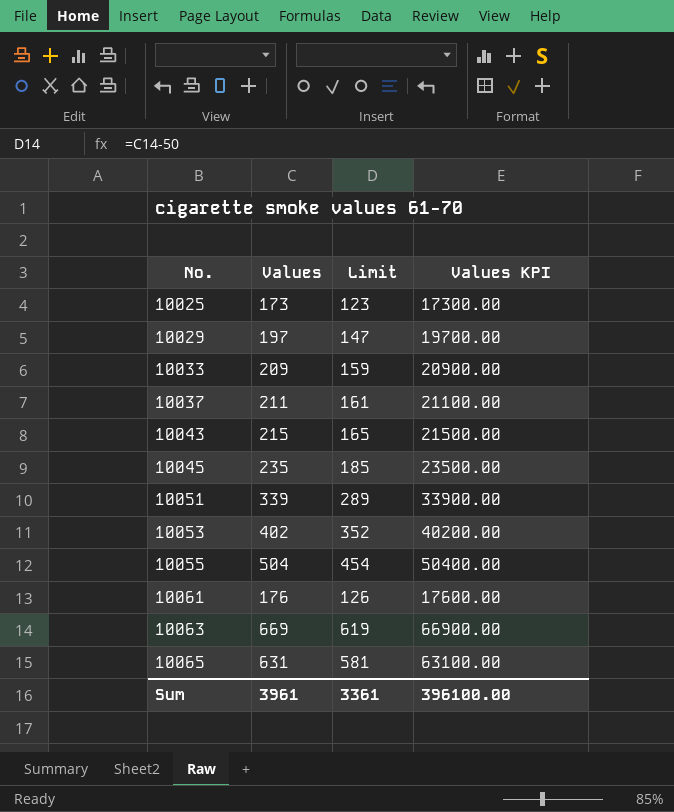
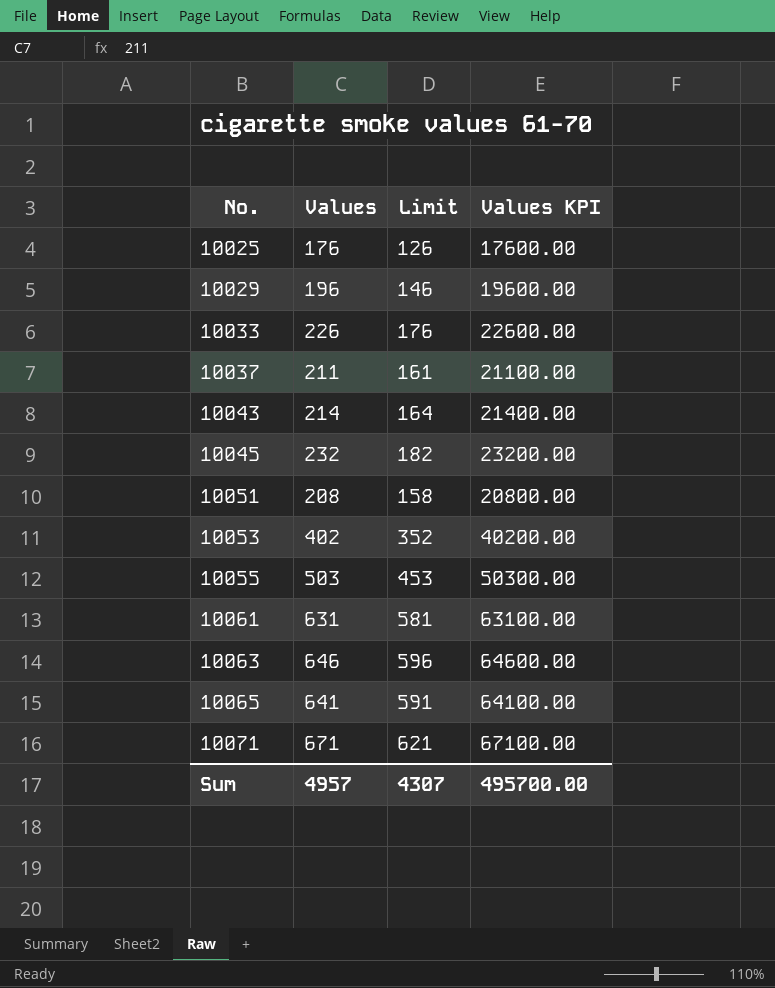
10025 | Values: 173 -> 176
10025 | Limit: 123 -> 126
10025 | Values KPI: 17300.00 -> 17600.00
10029 | Values: 197 -> 196
10029 | Limit: 147 -> 146
10029 | Values KPI: 19700.00 -> 19600.00
10033 | Values: 209 -> 226
10033 | Limit: 159 -> 176
10033 | Values KPI: 20900.00 -> 22600.00
10043 | Values: 215 -> 214
10043 | Limit: 165 -> 164
10043 | Values KPI: 21500.00 -> 21400.00
10045 | Values: 235 -> 232
10045 | Limit: 185 -> 182
10045 | Values KPI: 23500.00 -> 23200.00
10051 | Values: 339 -> 208
10051 | Limit: 289 -> 158
10051 | Values KPI: 33900.00 -> 20800.00
10055 | Values: 504 -> 503
10055 | Limit: 454 -> 453
10055 | Values KPI: 50400.00 -> 50300.00
10061 | Values: 176 -> 631
10061 | Limit: 126 -> 581
10061 | Values KPI: 17600.00 -> 63100.00
10063 | Values: 669 -> 646
10063 | Limit: 619 -> 596
10063 | Values KPI: 66900.00 -> 64600.00
10065 | Values: 631 -> 641
10065 | Limit: 581 -> 591
10065 | Values KPI: 63100.00 -> 64100.00
row 10071: none -> 671 | 621 | 67100.00
Sum | Values: 3961 -> 4957
Sum | Limit: 3361 -> 4307
Sum | Values KPI: 396100.00 -> 495700.00

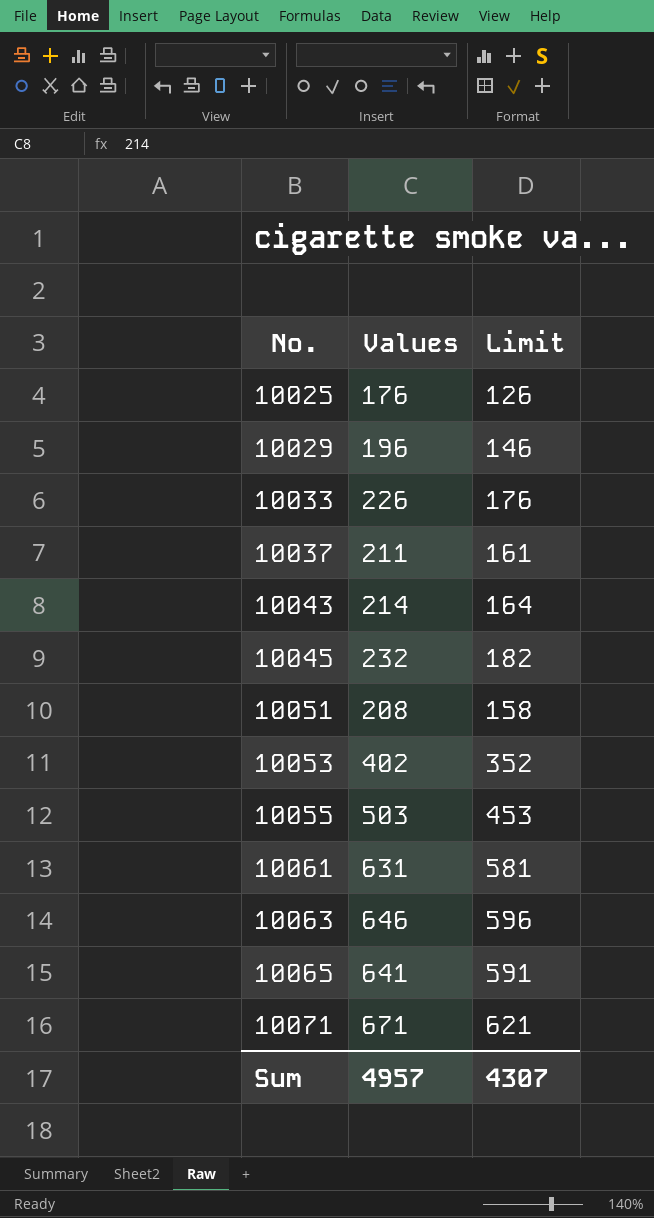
column Values KPI | formula: [Values] * 100 -> none

